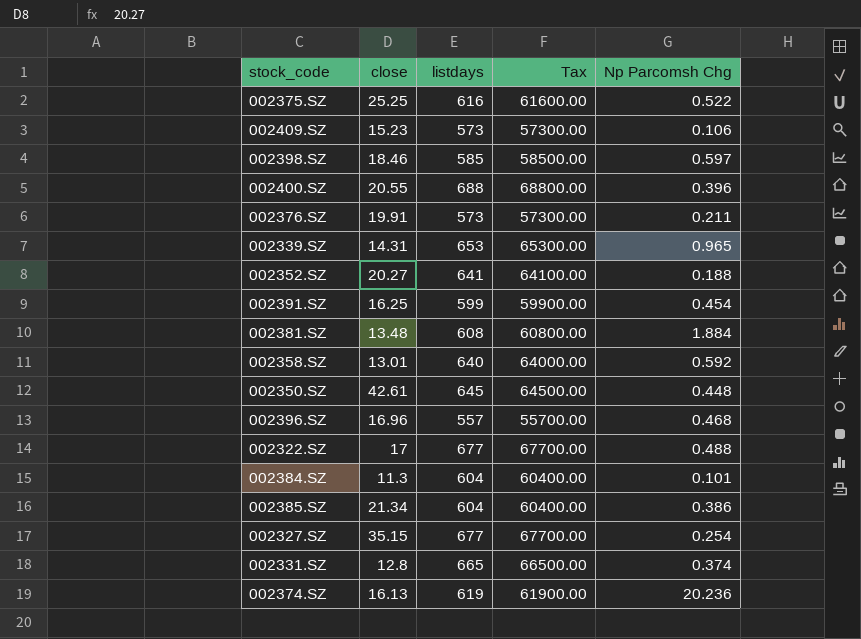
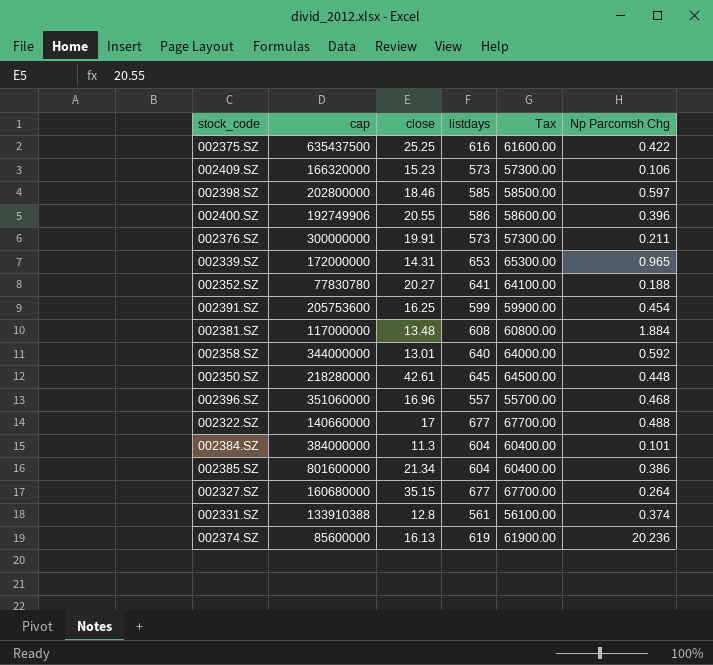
column cap | position: none -> 2
002375.SZ | Np Parcomsh Chg: 0.522 -> 0.422
002400.SZ | listdays: 688 -> 586
002400.SZ | Tax: 68800.00 -> 58600.00
002327.SZ | Np Parcomsh Chg: 0.254 -> 0.264
002331.SZ | listdays: 665 -> 561
002331.SZ | Tax: 66500.00 -> 56100.00

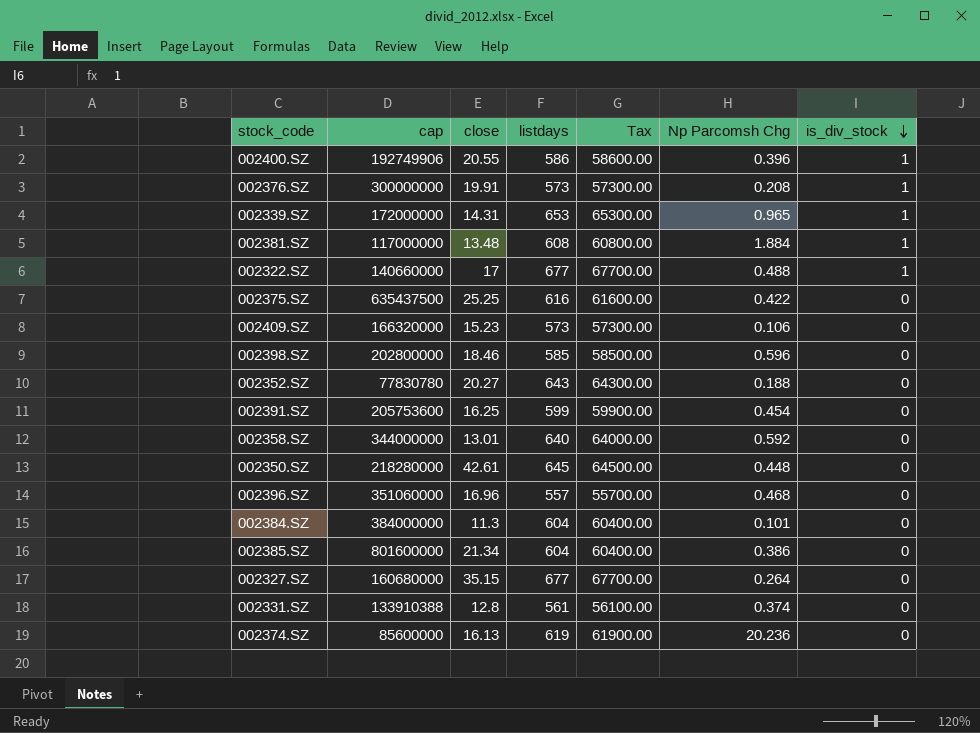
row order: none -> is_div_stock descending
column is_div_stock | position: none -> 7
002376.SZ | Np Parcomsh Chg: 0.211 -> 0.208
002398.SZ | Np Parcomsh Chg: 0.597 -> 0.596
002352.SZ | listdays: 641 -> 643
002352.SZ | Tax: 64100.00 -> 64300.00

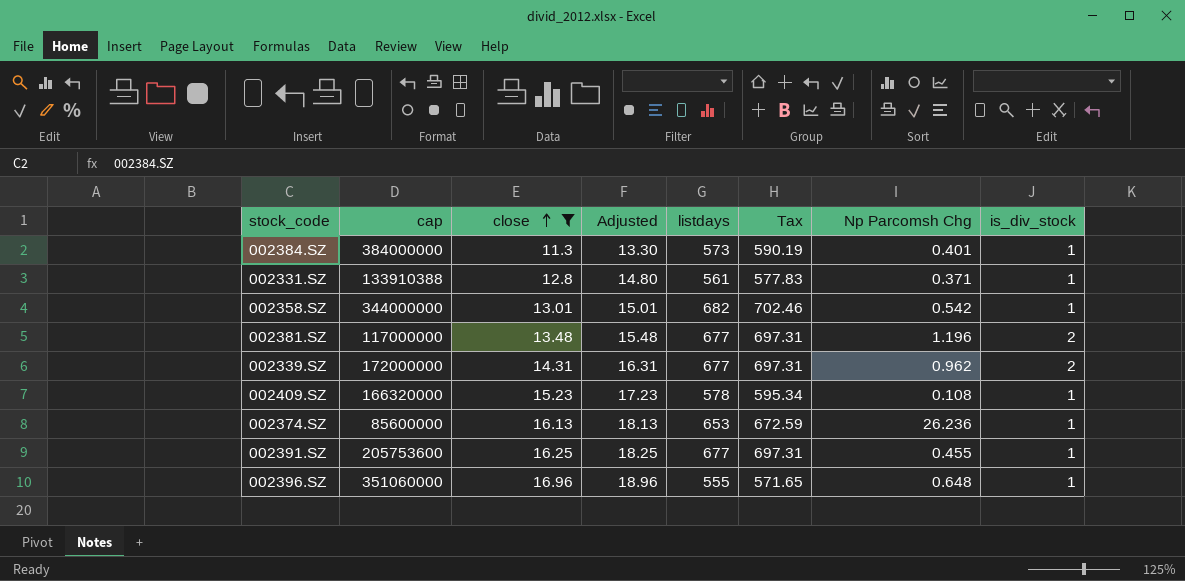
filter: none -> close <= 16.96
row order: is_div_stock descending -> close ascending
column Adjusted | formula: none -> [close] + 2
column Tax | formula: [listdays] * 100 -> [listdays] * 1.03
002384.SZ | listdays: 604 -> 573
002384.SZ | Np Parcomsh Chg: 0.101 -> 0.401
002384.SZ | is_div_stock: 0 -> 1
002331.SZ | Np Parcomsh Chg: 0.374 -> 0.371
002331.SZ | is_div_stock: 0 -> 1
002358.SZ | listdays: 640 -> 682
002358.SZ | Np Parcomsh Chg: 0.592 -> 0.542
002358.SZ | is_div_stock: 0 -> 1
002381.SZ | listdays: 608 -> 677
002381.SZ | Np Parcomsh Chg: 1.884 -> 1.196
002381.SZ | is_div_stock: 1 -> 2
002339.SZ | listdays: 653 -> 677
002339.SZ | Np Parcomsh Chg: 0.965 -> 0.962
002339.SZ | is_div_stock: 1 -> 2
002409.SZ | listdays: 573 -> 578
002409.SZ | Np Parcomsh Chg: 0.106 -> 0.108
002409.SZ | is_div_stock: 0 -> 1
002374.SZ | listdays: 619 -> 653
002374.SZ | Np Parcomsh Chg: 20.236 -> 26.236
002374.SZ | is_div_stock: 0 -> 1
002391.SZ | listdays: 599 -> 677
002391.SZ | Np Parcomsh Chg: 0.454 -> 0.455
002391.SZ | is_div_stock: 0 -> 1
002396.SZ | listdays: 557 -> 555
002396.SZ | Np Parcomsh Chg: 0.468 -> 0.648
002396.SZ | is_div_stock: 0 -> 1

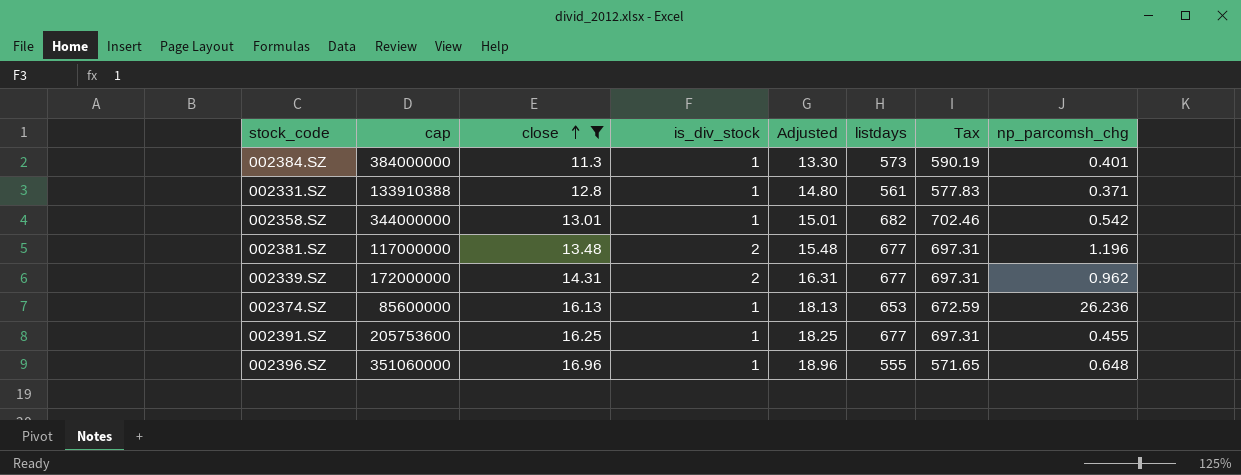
column is_div_stock | position: 8 -> 4
column name: Np Parcomsh Chg -> np_parcomsh_chg
row 002409.SZ: 166320000 | 15.23 | 17.23 | 578 | 595.34 | 0.108 | 1 -> none

